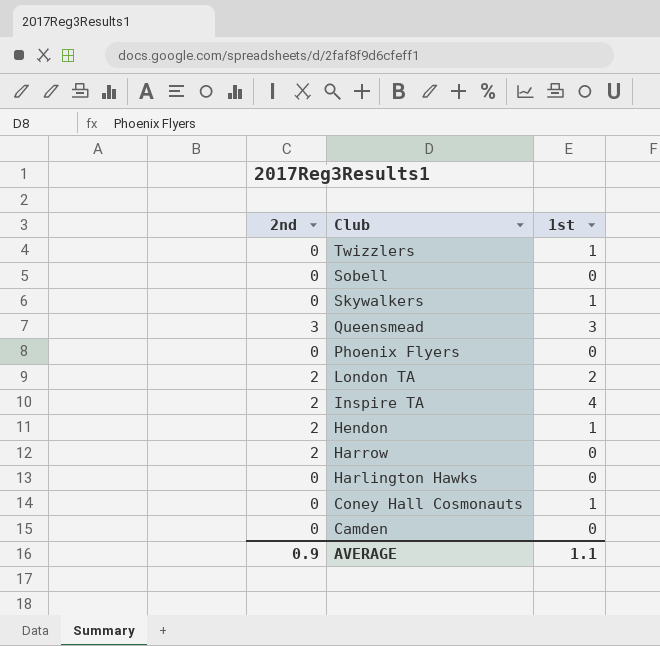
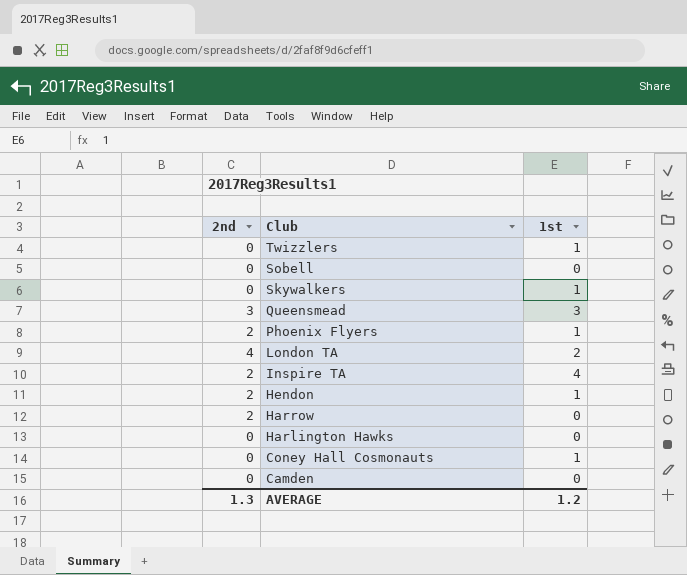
Phoenix Flyers | 2nd: 0 -> 2
Phoenix Flyers | 1st: 0 -> 1
London TA | 2nd: 2 -> 4
AVERAGE | 2nd: 0.9 -> 1.3
AVERAGE | 1st: 1.1 -> 1.2

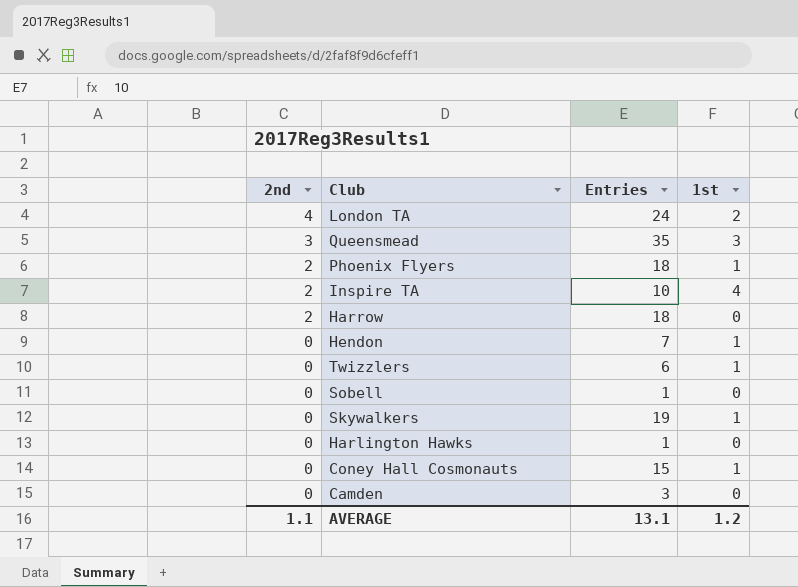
row order: Club descending -> 2nd descending
column Entries | position: none -> 3
Hendon | 2nd: 2 -> 0
AVERAGE | 2nd: 1.3 -> 1.1

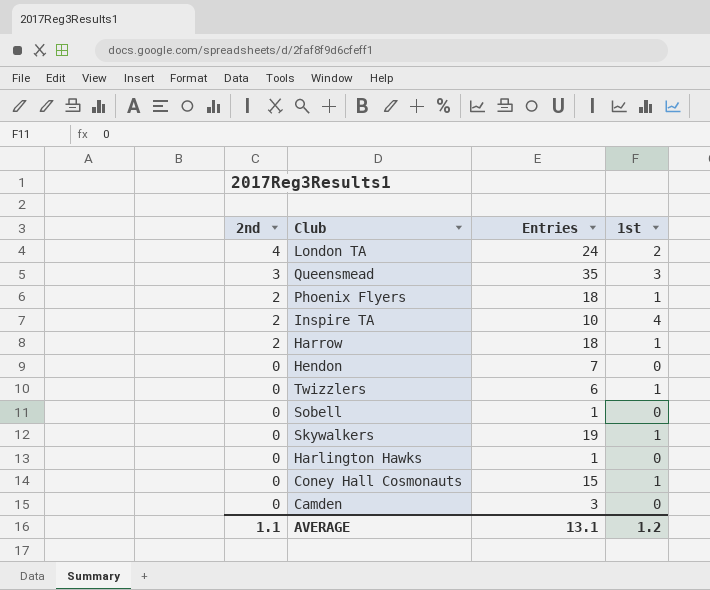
Harrow | 1st: 0 -> 1
Hendon | 1st: 1 -> 0

